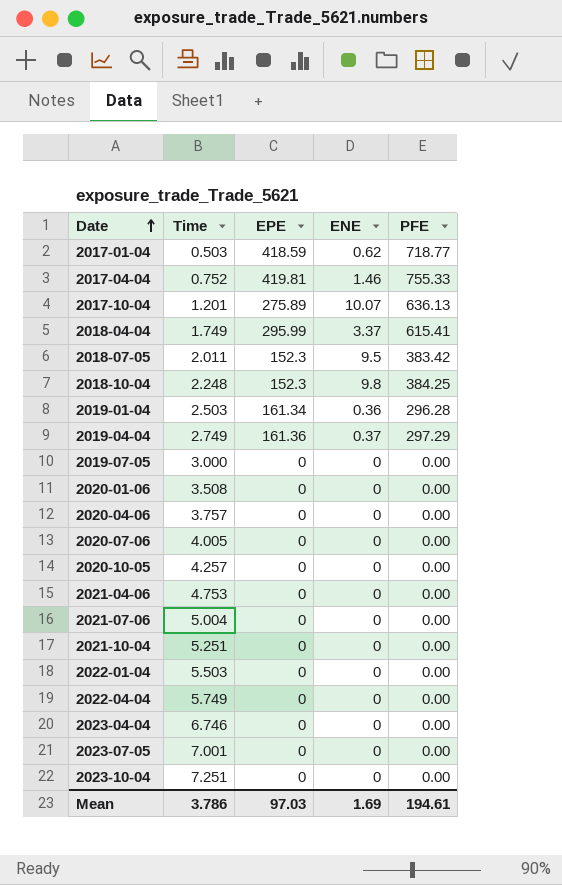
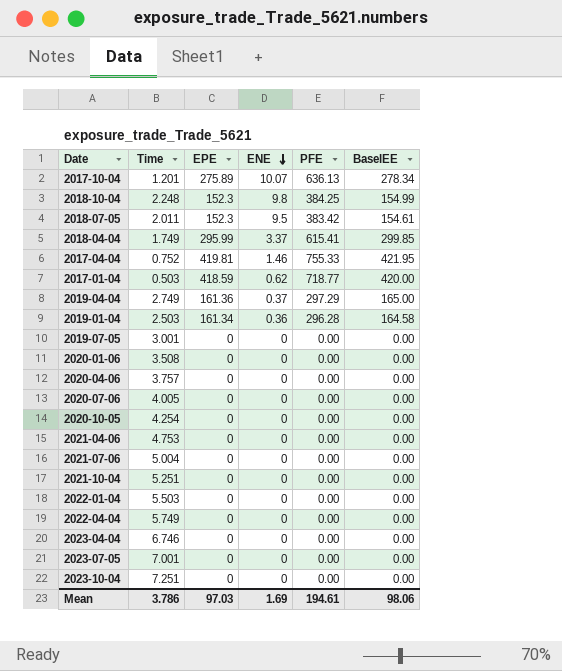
row order: Date ascending -> ENE descending
column BaselEE | position: none -> 6
2019-07-05 | Time: 3.000 -> 3.001
2020-10-05 | Time: 4.257 -> 4.254

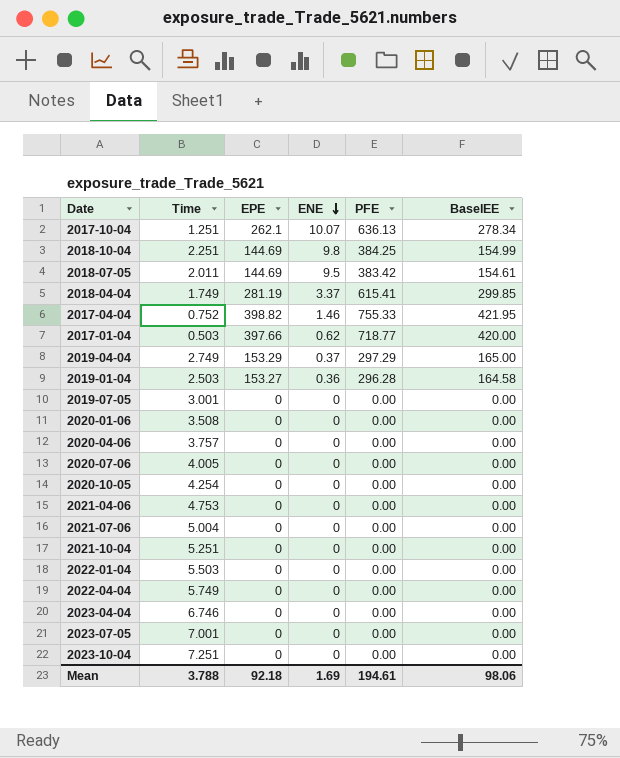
2017-10-04 | Time: 1.201 -> 1.251
2017-10-04 | EPE: 275.89 -> 262.1
2018-10-04 | Time: 2.248 -> 2.251
2018-10-04 | EPE: 152.3 -> 144.69
2018-07-05 | EPE: 152.3 -> 144.69
2018-04-04 | EPE: 295.99 -> 281.19
2017-04-04 | EPE: 419.81 -> 398.82
2017-01-04 | EPE: 418.59 -> 397.66
2019-04-04 | EPE: 161.36 -> 153.29
2019-01-04 | EPE: 161.34 -> 153.27
Mean | Time: 3.786 -> 3.788
Mean | EPE: 97.03 -> 92.18

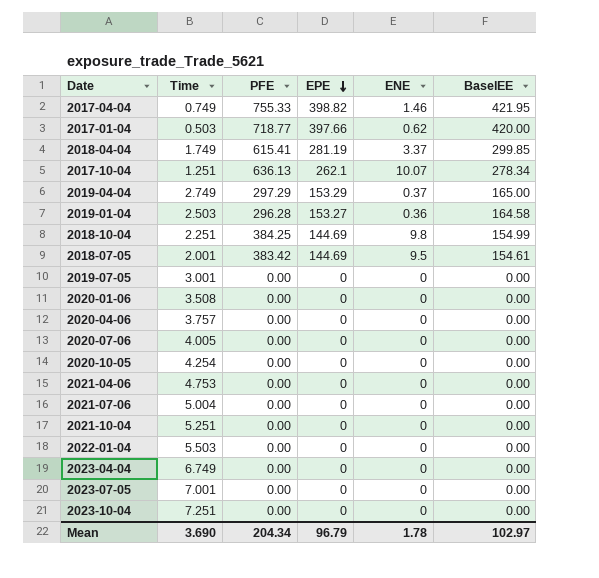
row order: ENE descending -> EPE descending
column PFE | position: 5 -> 3
row 2022-04-04: 5.749 | 0 | 0 | 0.00 | 0.00 -> none
2017-04-04 | Time: 0.752 -> 0.749
2018-07-05 | Time: 2.011 -> 2.001
2023-04-04 | Time: 6.746 -> 6.749
Mean | Time: 3.788 -> 3.690
Mean | PFE: 194.61 -> 204.34
Mean | EPE: 92.18 -> 96.79
Mean | ENE: 1.69 -> 1.78
Mean | BaselEE: 98.06 -> 102.97

